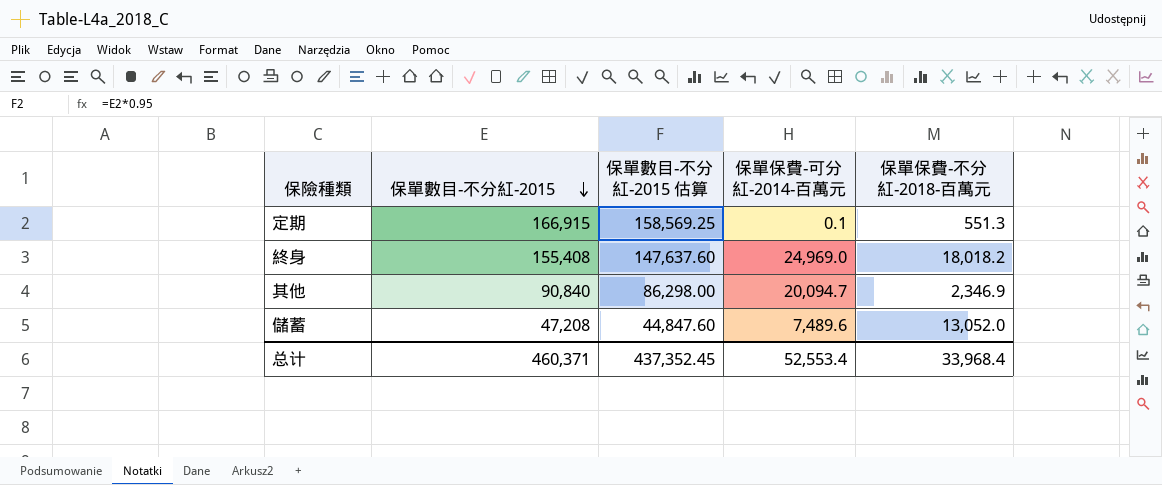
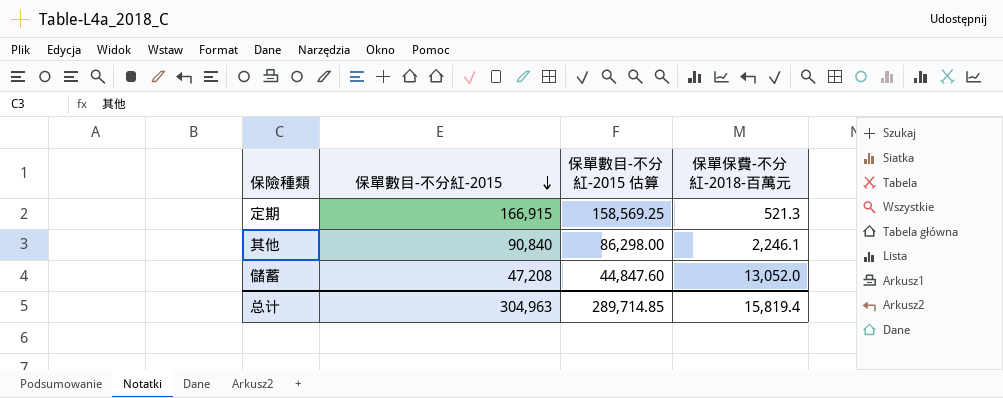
column 保單保費-可分紅-2014-百萬元 | position: 4 -> none
row 終身: 155,408 | 147,637.60 | 24,969.0 | 18,018.2 -> none
定期 | 保單保費-不分紅-2018-百萬元: 551.3 -> 521.3
其他 | 保單保費-不分紅-2018-百萬元: 2,346.9 -> 2,246.1
总计 | 保單數目-不分紅-2015: 460,371 -> 304,963
总计 | 保單數目-不分紅-2015 估算: 437,352.45 -> 289,714.85
总计 | 保單保費-不分紅-2018-百萬元: 33,968.4 -> 15,819.4

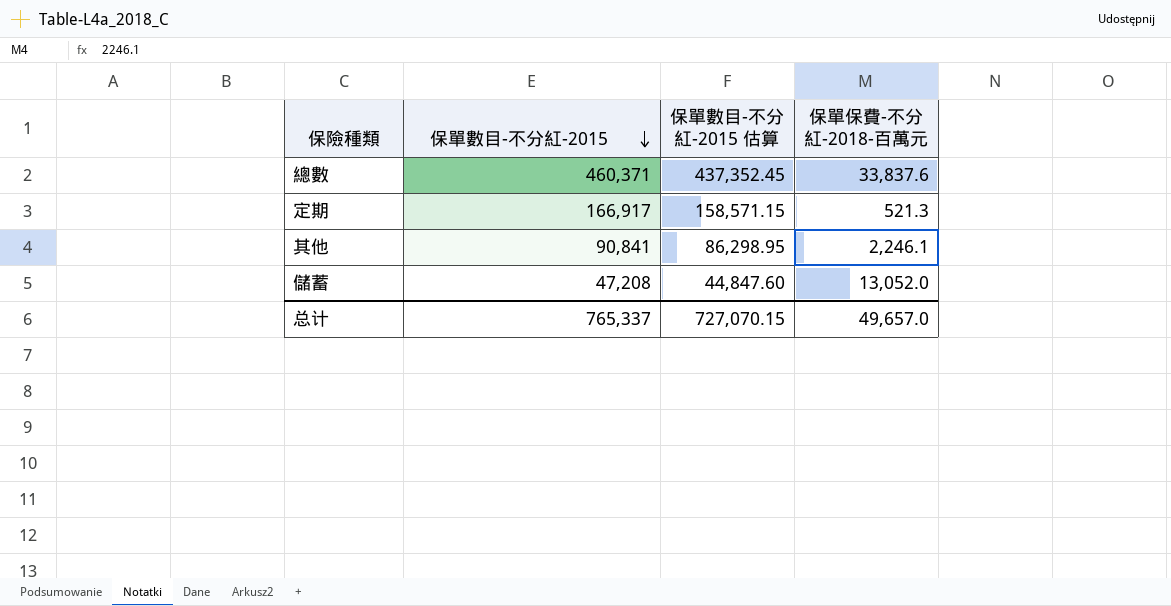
row 總數: none -> 460,371 | 437,352.45 | 33,837.6
定期 | 保單數目-不分紅-2015: 166,915 -> 166,917
定期 | 保單數目-不分紅-2015 估算: 158,569.25 -> 158,571.15
其他 | 保單數目-不分紅-2015: 90,840 -> 90,841
其他 | 保單數目-不分紅-2015 估算: 86,298.00 -> 86,298.95
总计 | 保單數目-不分紅-2015: 304,963 -> 765,337
总计 | 保單數目-不分紅-2015 估算: 289,714.85 -> 727,070.15
总计 | 保單保費-不分紅-2018-百萬元: 15,819.4 -> 49,657.0

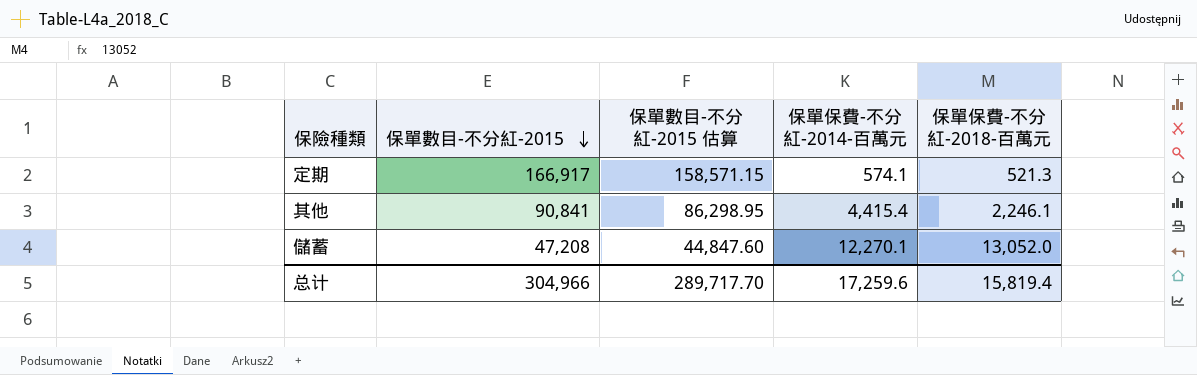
column 保單保費-不分紅-2014-百萬元 | position: none -> 4
row 總數: 460,371 | 437,352.45 | 33,837.6 -> none
总计 | 保單數目-不分紅-2015: 765,337 -> 304,966
总计 | 保單數目-不分紅-2015 估算: 727,070.15 -> 289,717.70
总计 | 保單保費-不分紅-2018-百萬元: 49,657.0 -> 15,819.4

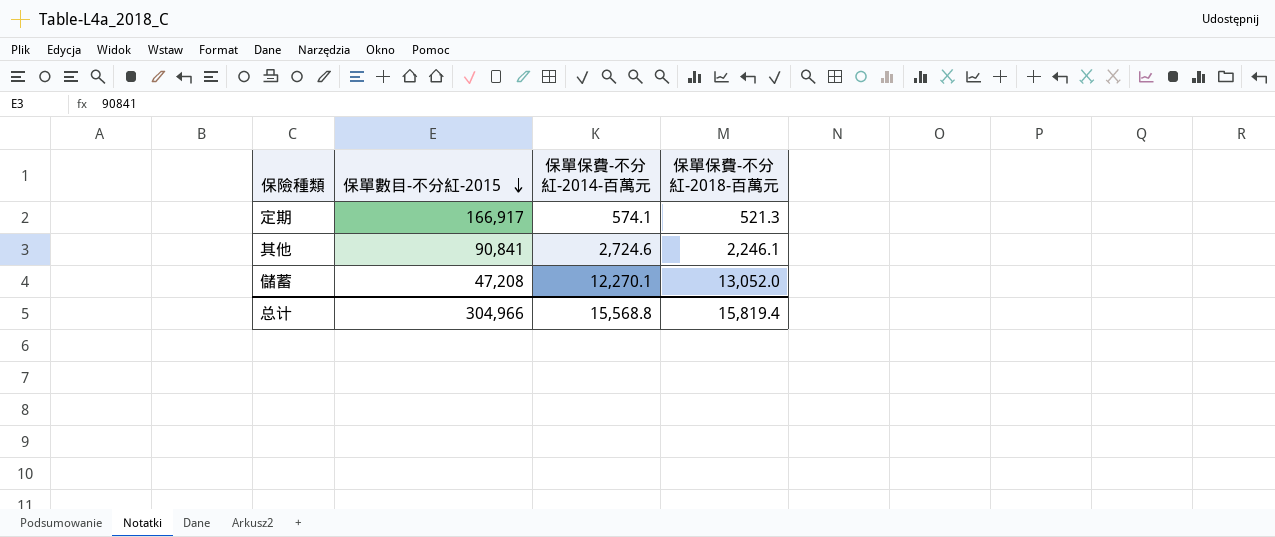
column 保單數目-不分紅-2015 估算 | formula: [保單數目-不分紅-2015] * 0.95 -> none
其他 | 保單保費-不分紅-2014-百萬元: 4,415.4 -> 2,724.6
总计 | 保單保費-不分紅-2014-百萬元: 17,259.6 -> 15,568.8

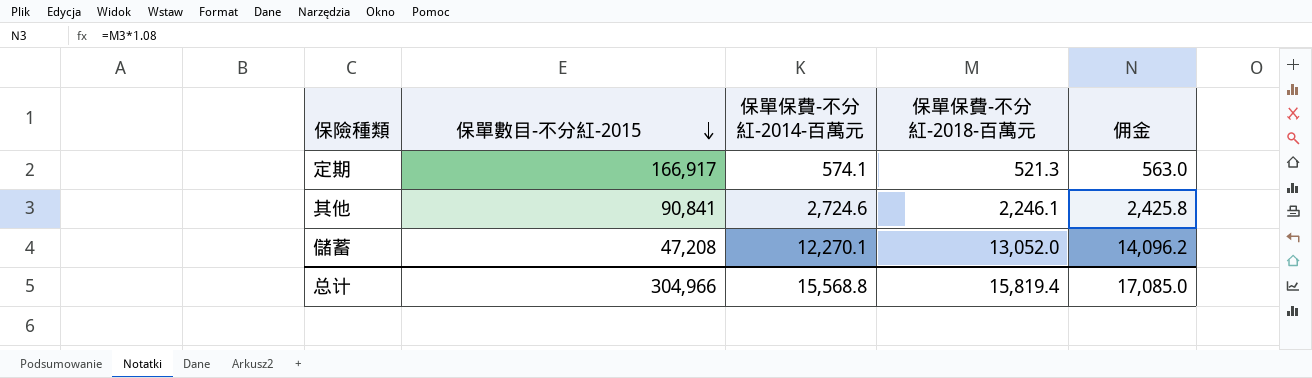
column 佣金 | formula: none -> [保單保費-不分紅-2018-百萬元] * 1.08

